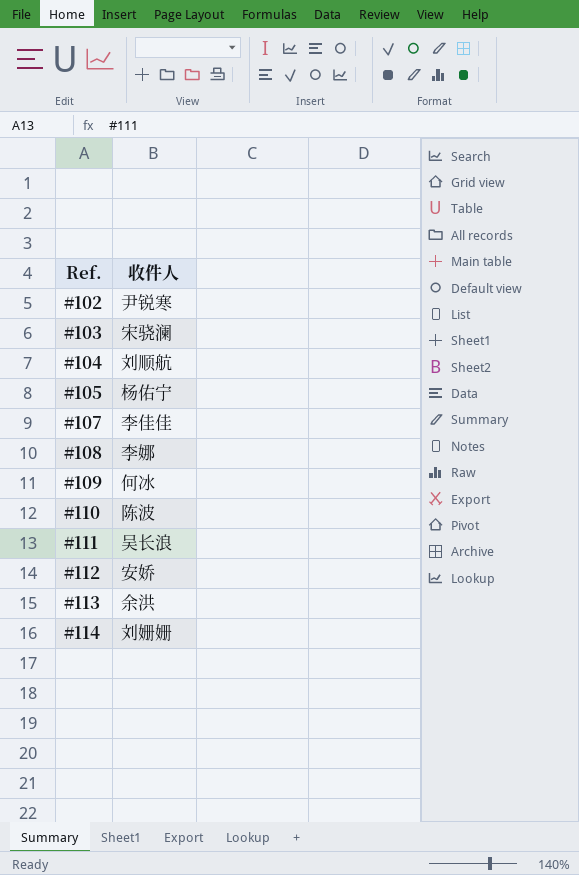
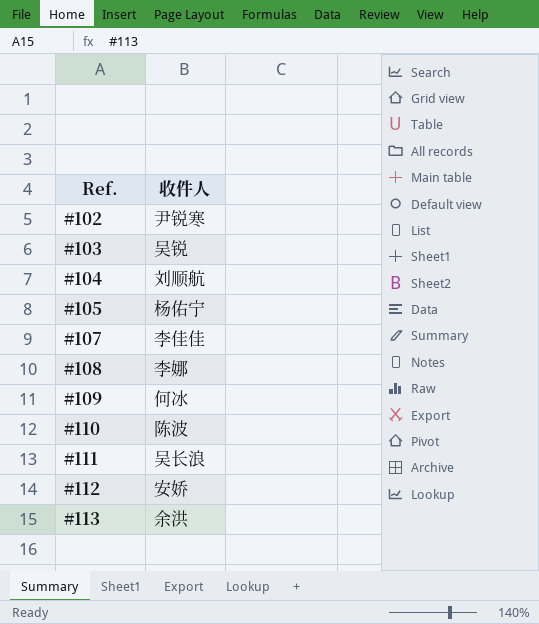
row #114: 刘姗姗 -> none
#103 | 收件人: 宋骁澜 -> 吴锐

